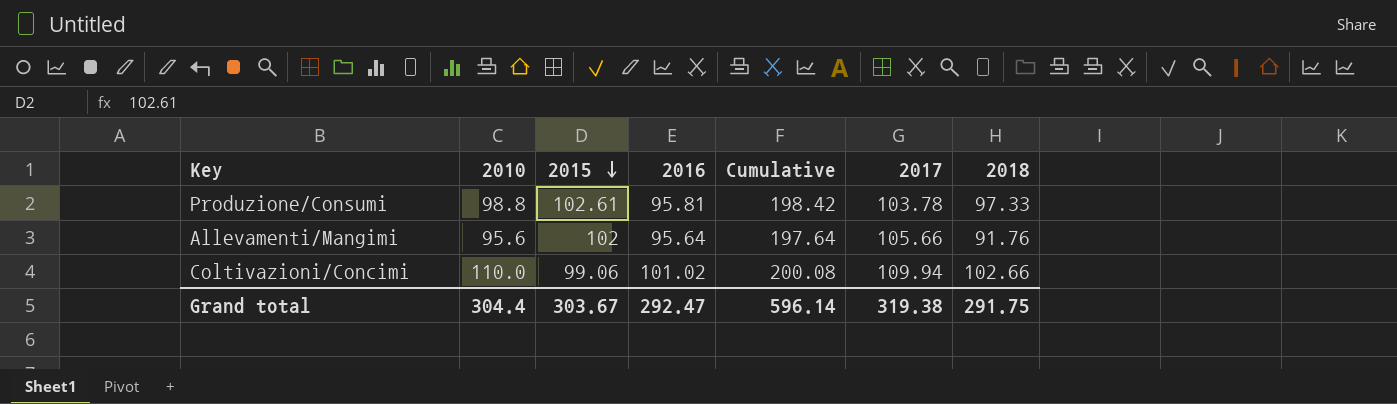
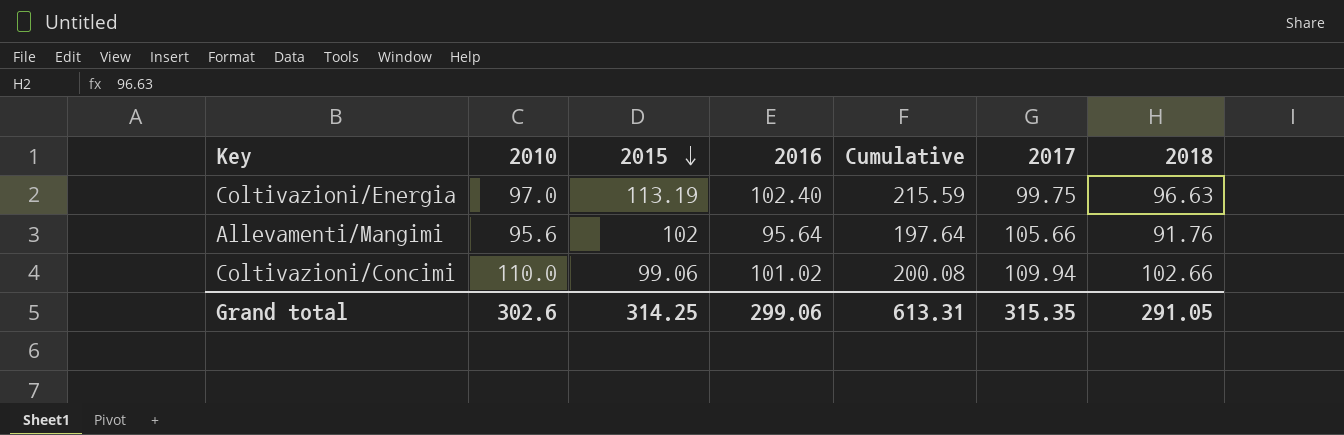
row Produzione/Consumi: 98.8 | 102.61 | 95.81 | 198.42 | 103.78 | 97.33 -> none
row Coltivazioni/Energia: none -> 97.0 | 113.19 | 102.40 | 215.59 | 99.75 | 96.63
Grand total | 2010: 304.4 -> 302.6
Grand total | 2015: 303.67 -> 314.25
Grand total | 2016: 292.47 -> 299.06
Grand total | Cumulative: 596.14 -> 613.31
Grand total | 2017: 319.38 -> 315.35
Grand total | 2018: 291.75 -> 291.05

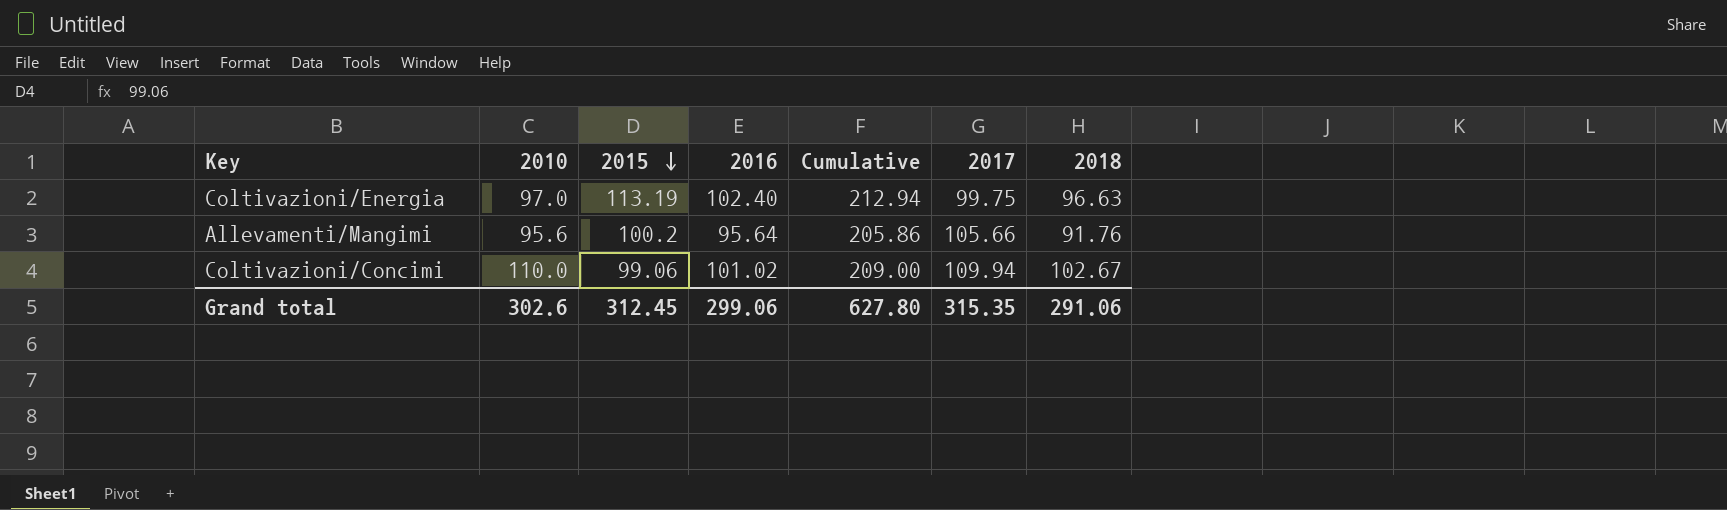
column Cumulative | formula: [2015] + [2016] -> [2015] + [2017]
Allevamenti/Mangimi | 2015: 102 -> 100.2
Coltivazioni/Concimi | 2018: 102.66 -> 102.67
Grand total | 2015: 314.25 -> 312.45
Grand total | Cumulative: 613.31 -> 627.80
Grand total | 2018: 291.05 -> 291.06

